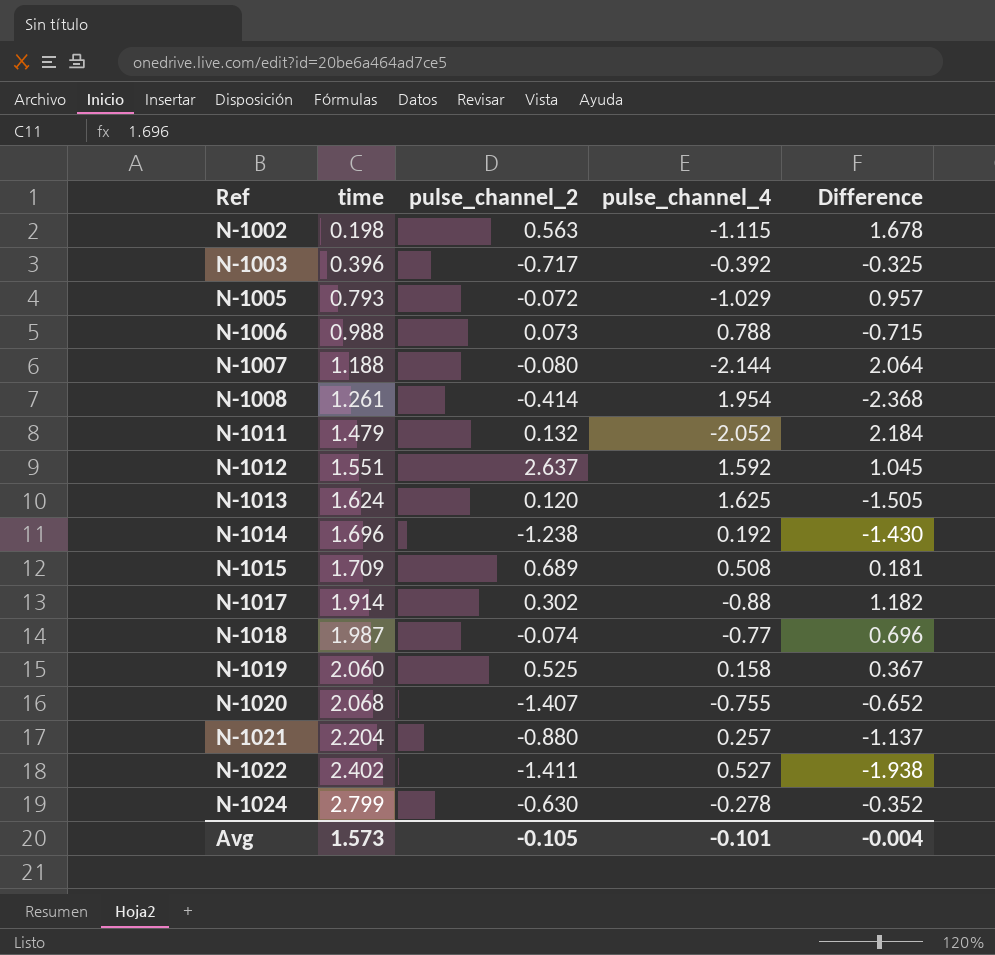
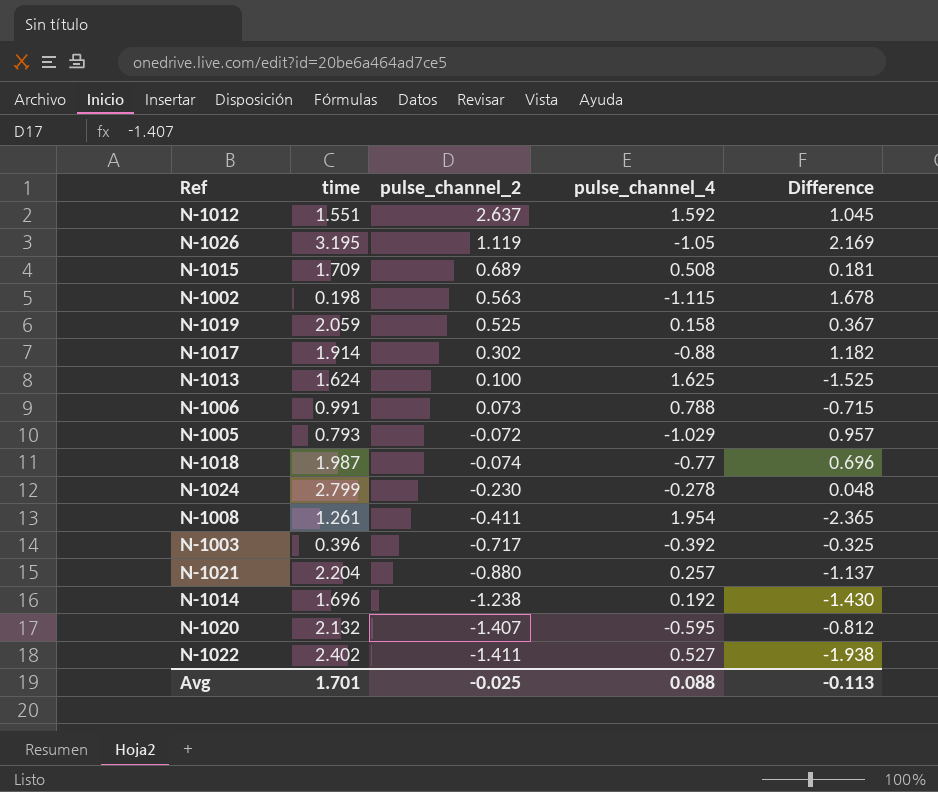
row order: Ref ascending -> pulse_channel_2 descending
row N-1007: 1.188 | -0.080 | -2.144 | 2.064 -> none
row N-1011: 1.479 | 0.132 | -2.052 | 2.184 -> none
row N-1026: none -> 3.195 | 1.119 | -1.05 | 2.169
N-1019 | time: 2.060 -> 2.059
N-1013 | pulse_channel_2: 0.120 -> 0.100
N-1013 | Difference: -1.505 -> -1.525
N-1006 | time: 0.988 -> 0.991
N-1024 | pulse_channel_2: -0.630 -> -0.230
N-1024 | Difference: -0.352 -> 0.048
N-1008 | pulse_channel_2: -0.414 -> -0.411
N-1008 | Difference: -2.368 -> -2.365
N-1020 | time: 2.068 -> 2.132
N-1020 | pulse_channel_4: -0.755 -> -0.595
N-1020 | Difference: -0.652 -> -0.812
Avg | time: 1.573 -> 1.701
Avg | pulse_channel_2: -0.105 -> -0.025
Avg | pulse_channel_4: -0.101 -> 0.088
Avg | Difference: -0.004 -> -0.113

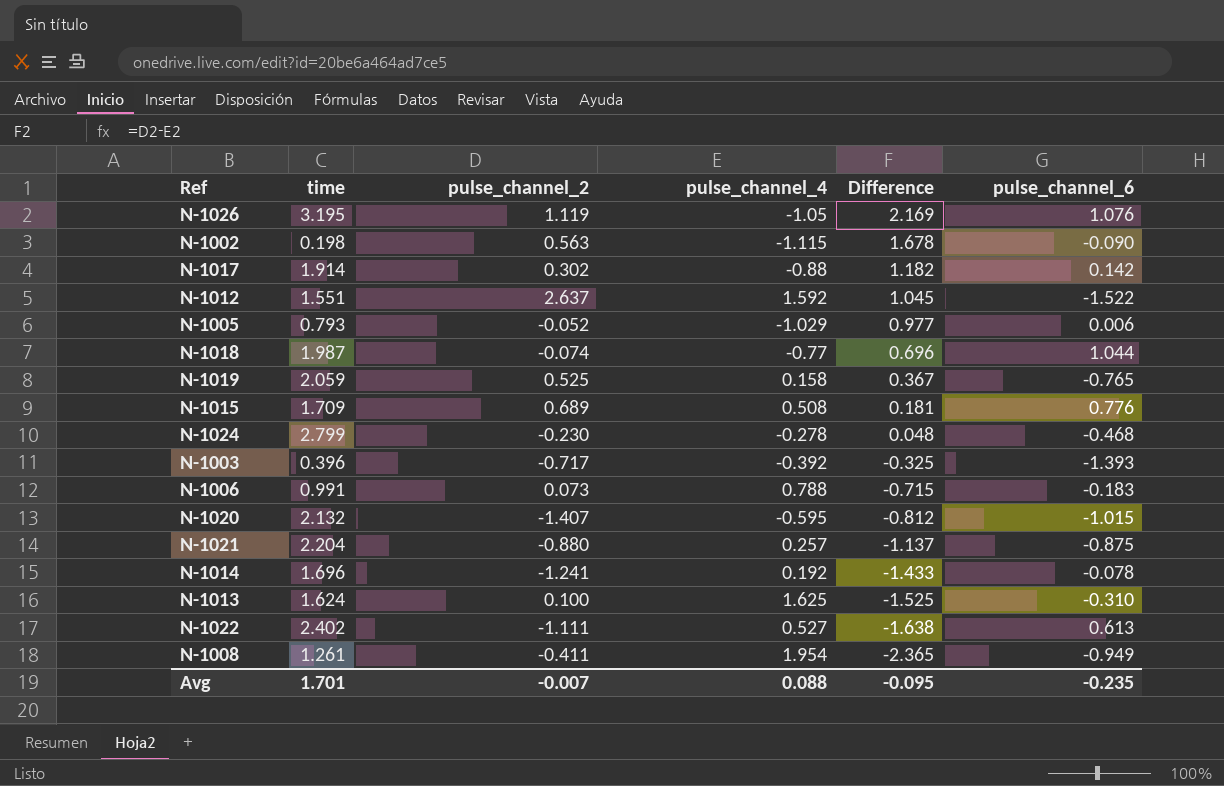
row order: pulse_channel_2 descending -> Difference descending
column pulse_channel_6 | position: none -> 6
N-1005 | pulse_channel_2: -0.072 -> -0.052
N-1005 | Difference: 0.957 -> 0.977
N-1014 | pulse_channel_2: -1.238 -> -1.241
N-1014 | Difference: -1.430 -> -1.433
N-1022 | pulse_channel_2: -1.411 -> -1.111
N-1022 | Difference: -1.938 -> -1.638
Avg | pulse_channel_2: -0.025 -> -0.007
Avg | Difference: -0.113 -> -0.095

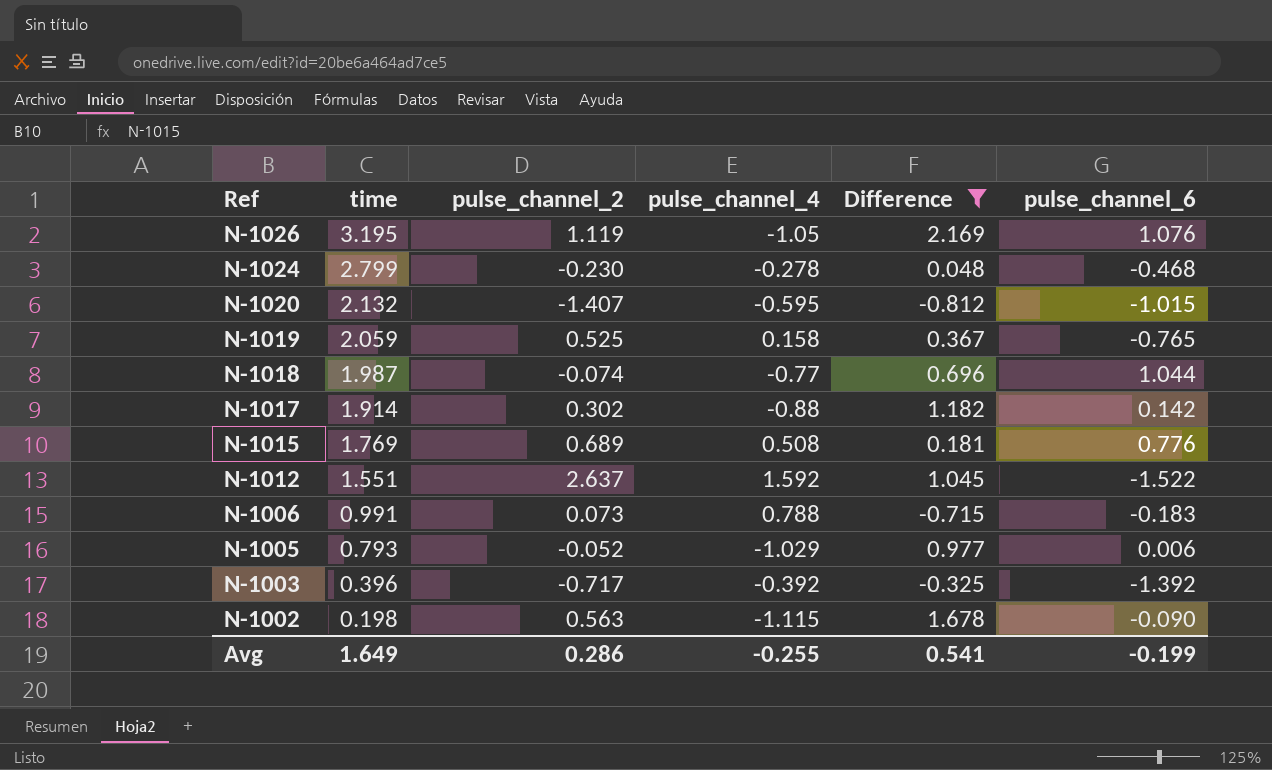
filter: none -> Difference >= -0.812
row order: Difference descending -> Ref descending
N-1015 | time: 1.709 -> 1.769
N-1003 | pulse_channel_6: -1.393 -> -1.392
Avg | time: 1.701 -> 1.649
Avg | pulse_channel_2: -0.007 -> 0.286
Avg | pulse_channel_4: 0.088 -> -0.255
Avg | Difference: -0.095 -> 0.541
Avg | pulse_channel_6: -0.235 -> -0.199

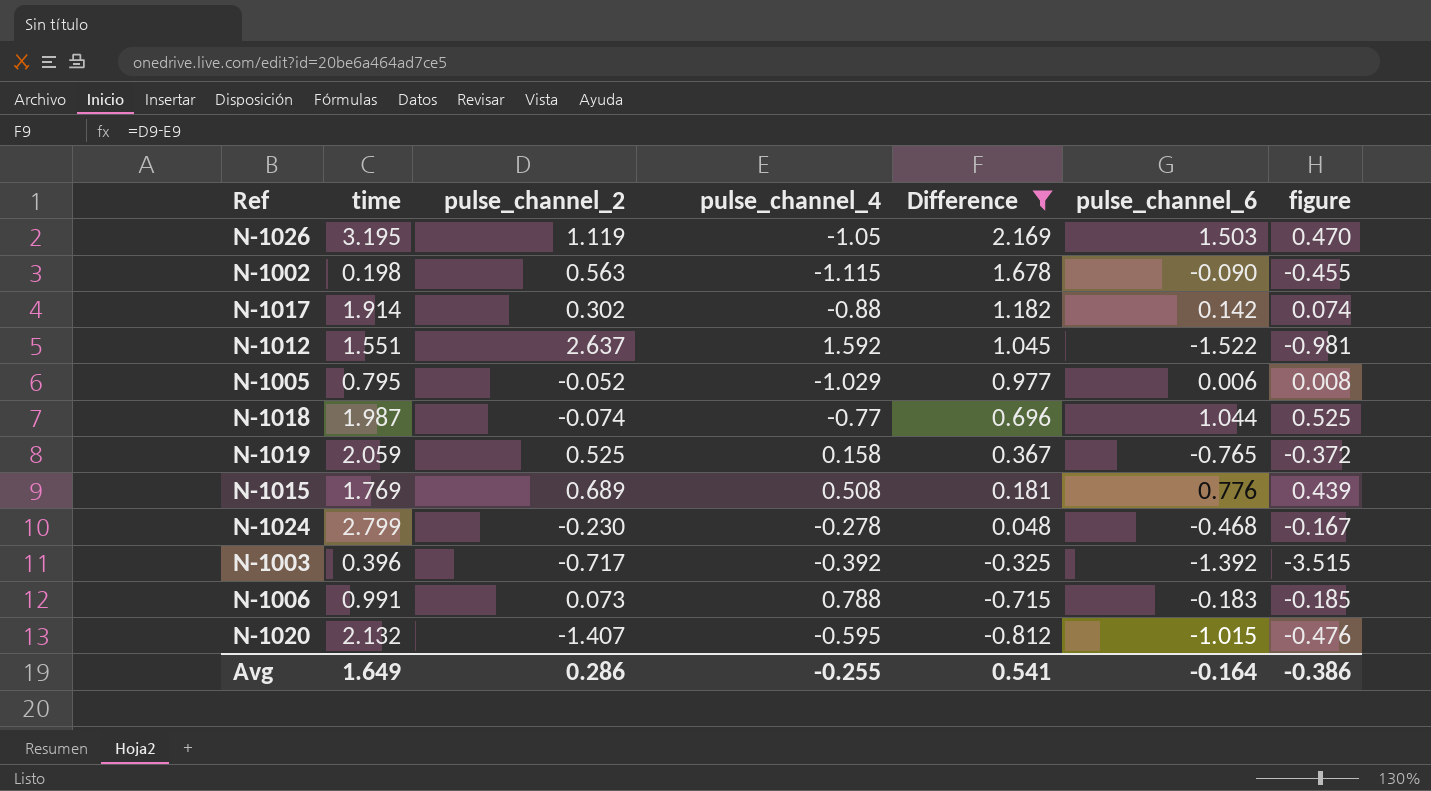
row order: Ref descending -> Difference descending
column figure | formula: none -> [pulse_channel_6] / [time]
N-1026 | pulse_channel_6: 1.076 -> 1.503
N-1005 | time: 0.793 -> 0.795
Avg | pulse_channel_6: -0.199 -> -0.164

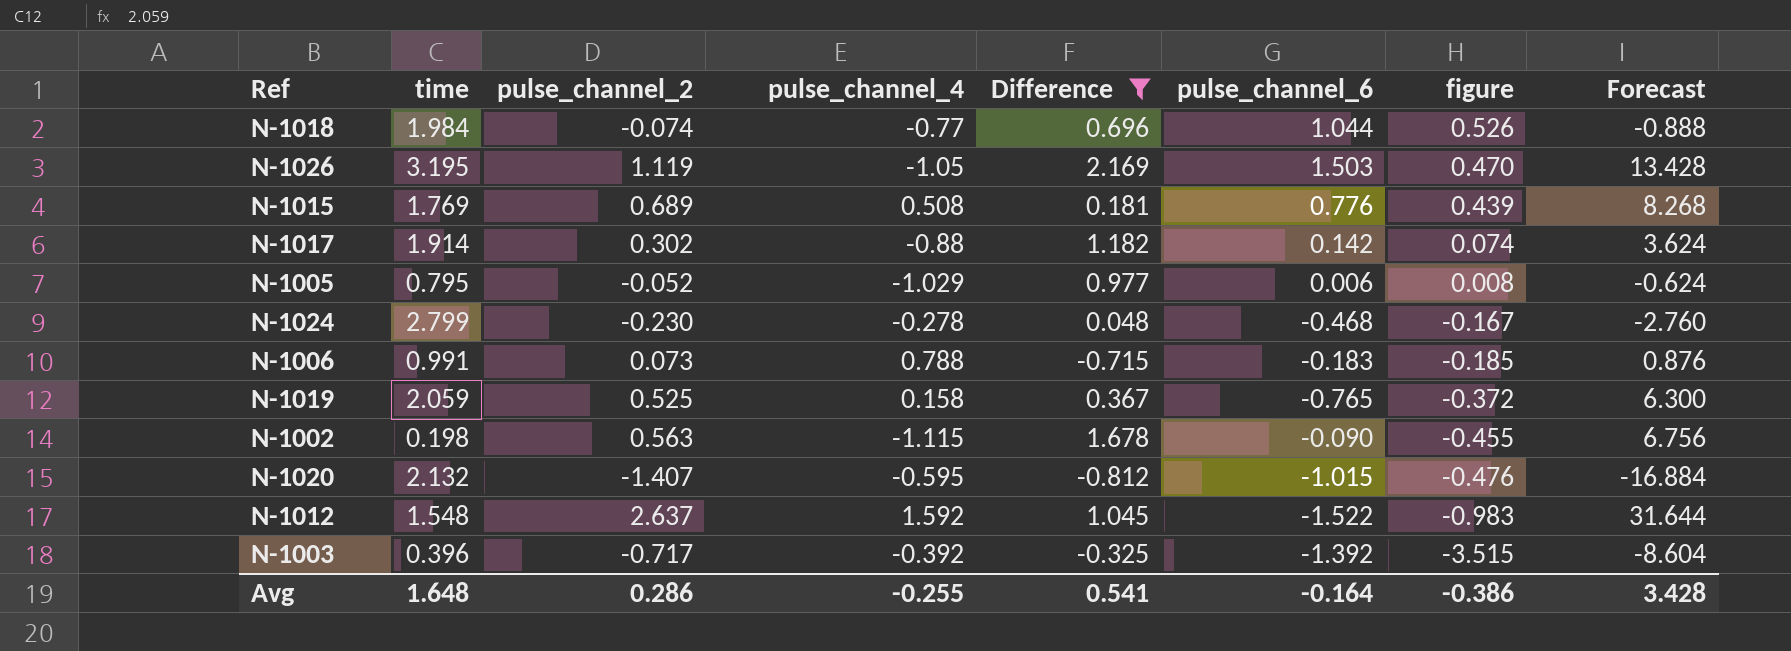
row order: Difference descending -> figure descending
column Forecast | formula: none -> [pulse_channel_2] * 12
N-1018 | time: 1.987 -> 1.984
N-1018 | figure: 0.525 -> 0.526
N-1012 | time: 1.551 -> 1.548
N-1012 | figure: -0.981 -> -0.983
Avg | time: 1.649 -> 1.648

